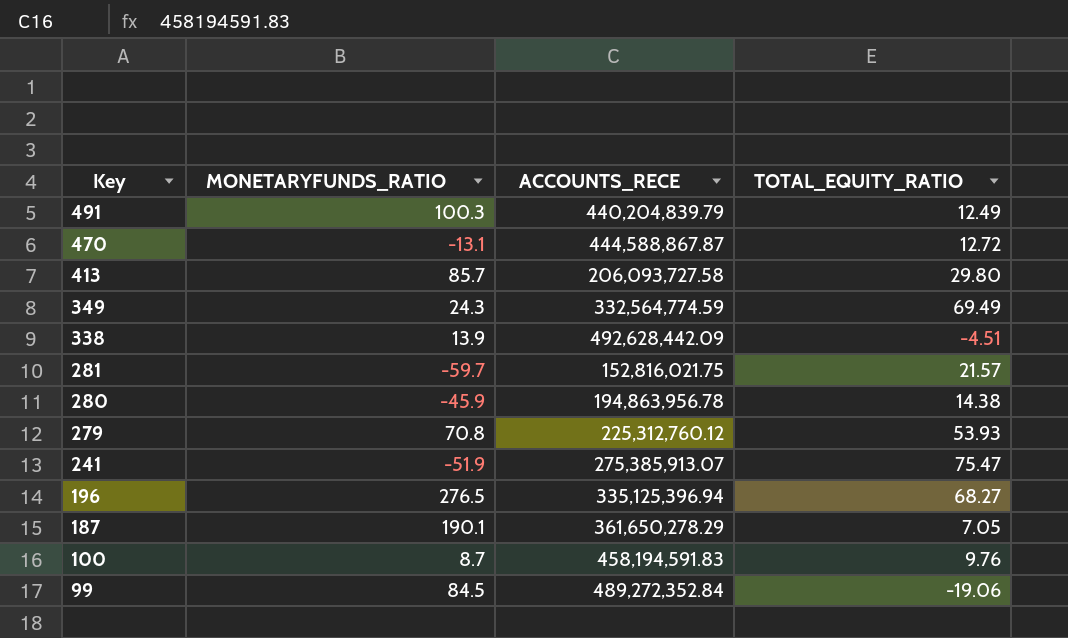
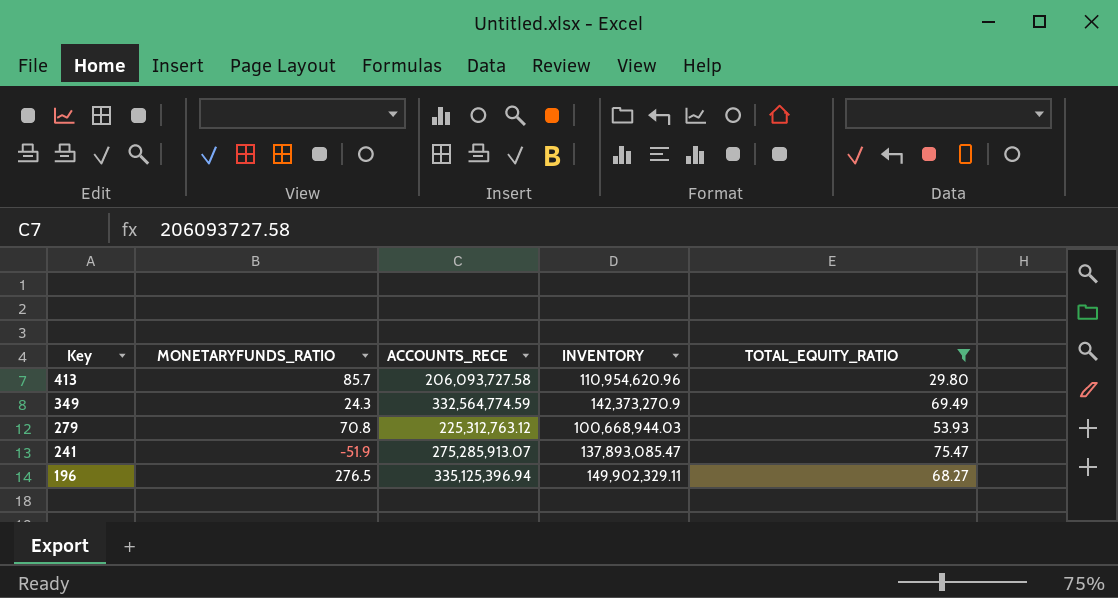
filter: none -> TOTAL_EQUITY_RATIO >= 29.80
column INVENTORY | position: none -> 4
279 | ACCOUNTS_RECE: 225,312,760.12 -> 225,312,763.12
241 | ACCOUNTS_RECE: 275,385,913.07 -> 275,285,913.07

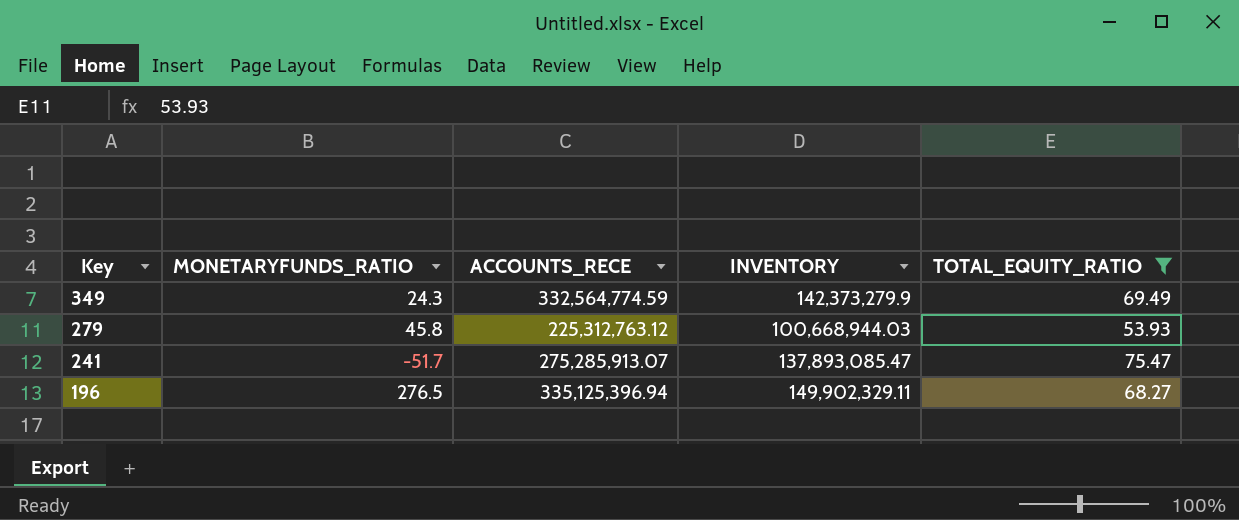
row 413: 85.7 | 206,093,727.58 | 110,954,620.96 | 29.80 -> none
349 | INVENTORY: 142,373,270.9 -> 142,373,279.9
279 | MONETARYFUNDS_RATIO: 70.8 -> 45.8
241 | MONETARYFUNDS_RATIO: -51.9 -> -51.7

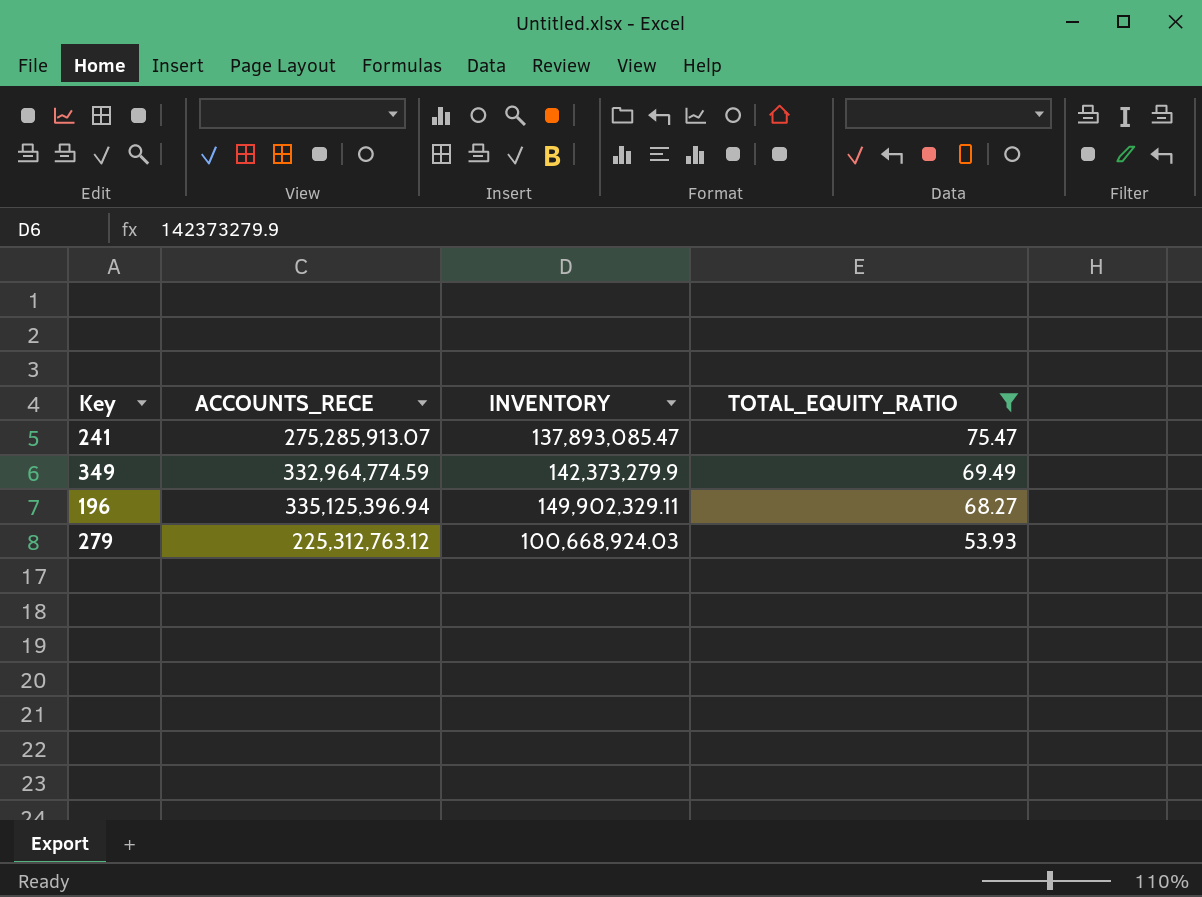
row order: Key descending -> TOTAL_EQUITY_RATIO descending
column MONETARYFUNDS_RATIO | position: 2 -> none
349 | ACCOUNTS_RECE: 332,564,774.59 -> 332,964,774.59
279 | INVENTORY: 100,668,944.03 -> 100,668,924.03

